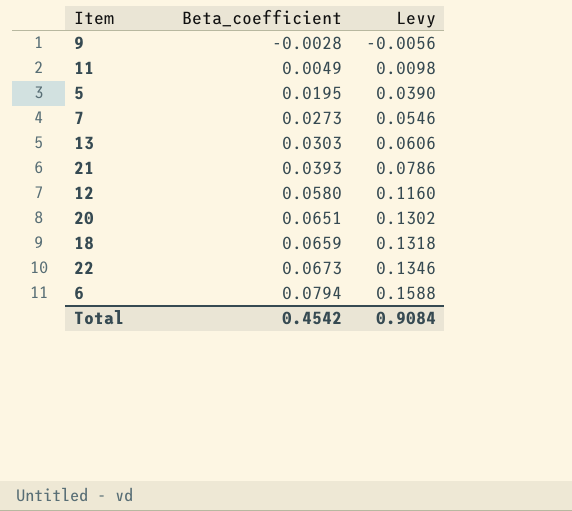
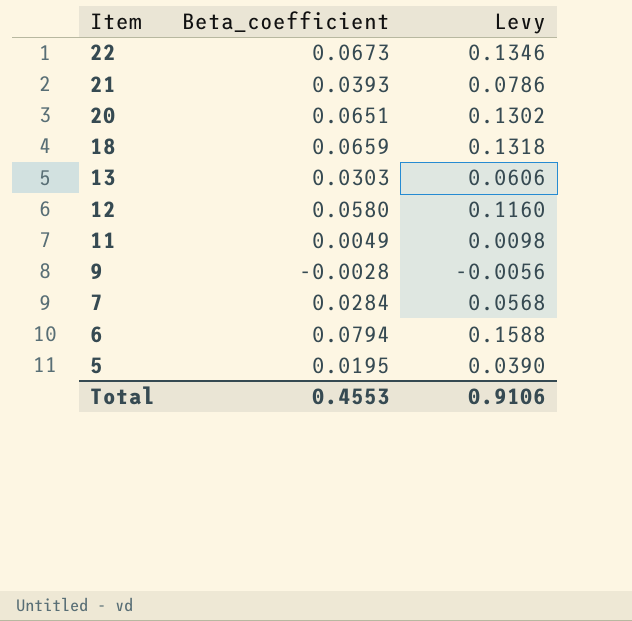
row order: Beta_coefficient ascending -> Item descending
7 | Beta_coefficient: 0.0273 -> 0.0284
7 | Levy: 0.0546 -> 0.0568
Total | Beta_coefficient: 0.4542 -> 0.4553
Total | Levy: 0.9084 -> 0.9106

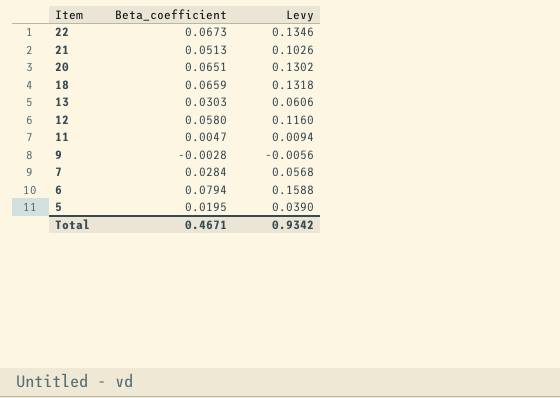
21 | Beta_coefficient: 0.0393 -> 0.0513
21 | Levy: 0.0786 -> 0.1026
11 | Beta_coefficient: 0.0049 -> 0.0047
11 | Levy: 0.0098 -> 0.0094
Total | Beta_coefficient: 0.4553 -> 0.4671
Total | Levy: 0.9106 -> 0.9342

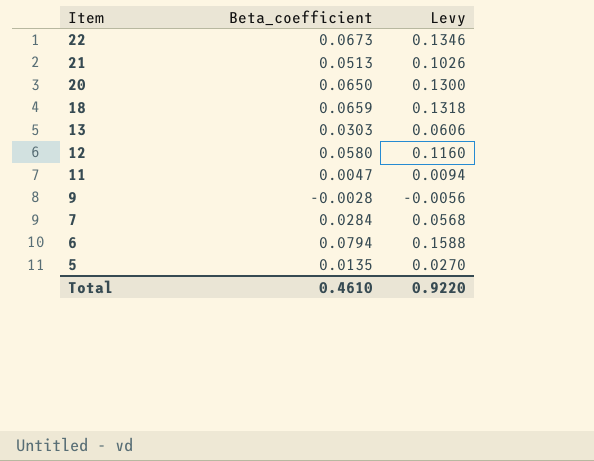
20 | Beta_coefficient: 0.0651 -> 0.0650
20 | Levy: 0.1302 -> 0.1300
5 | Beta_coefficient: 0.0195 -> 0.0135
5 | Levy: 0.0390 -> 0.0270
Total | Beta_coefficient: 0.4671 -> 0.4610
Total | Levy: 0.9342 -> 0.9220

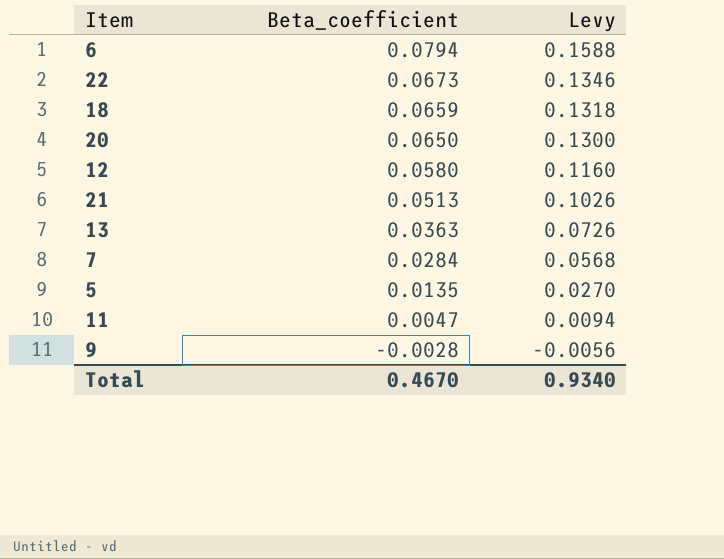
row order: Item descending -> Beta_coefficient descending
13 | Beta_coefficient: 0.0303 -> 0.0363
13 | Levy: 0.0606 -> 0.0726
Total | Beta_coefficient: 0.4610 -> 0.4670
Total | Levy: 0.9220 -> 0.9340

